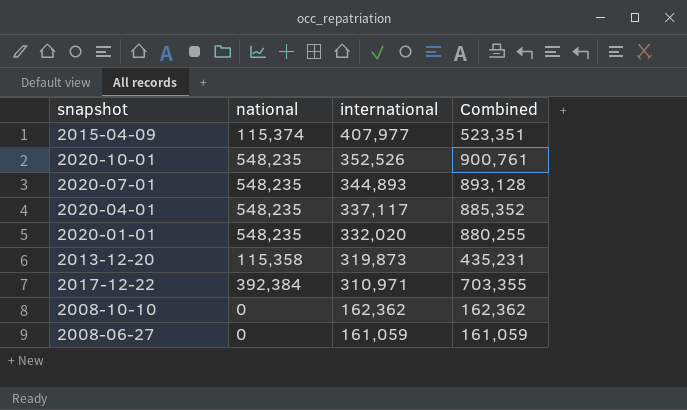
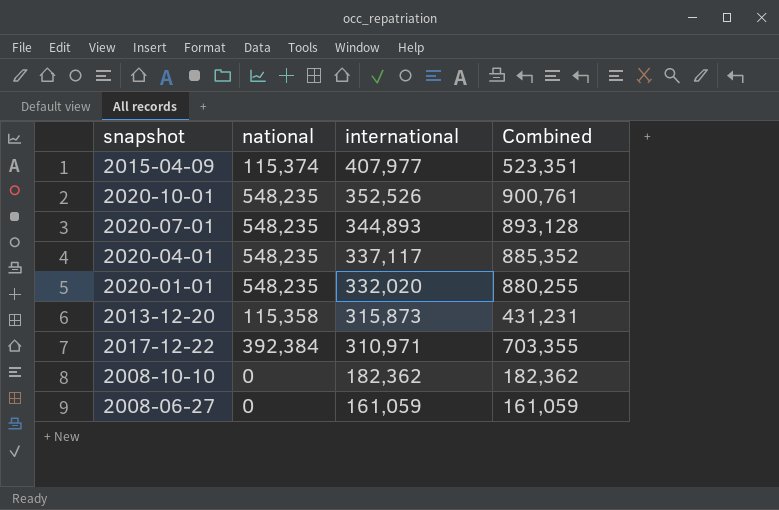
2013-12-20 | international: 319,873 -> 315,873
2013-12-20 | Combined: 435,231 -> 431,231
2008-10-10 | international: 162,362 -> 182,362
2008-10-10 | Combined: 162,362 -> 182,362

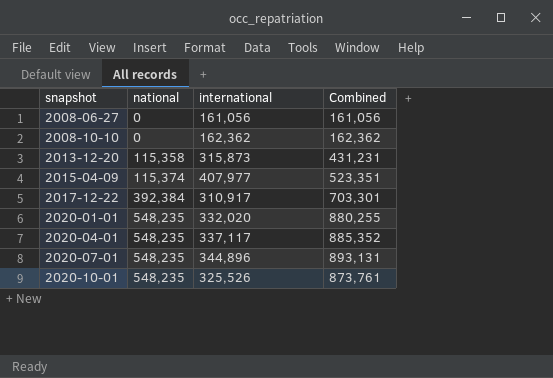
row order: international descending -> snapshot ascending
2008-06-27 | international: 161,059 -> 161,056
2008-06-27 | Combined: 161,059 -> 161,056
2008-10-10 | international: 182,362 -> 162,362
2008-10-10 | Combined: 182,362 -> 162,362
2017-12-22 | international: 310,971 -> 310,917
2017-12-22 | Combined: 703,355 -> 703,301
2020-07-01 | international: 344,893 -> 344,896
2020-07-01 | Combined: 893,128 -> 893,131
2020-10-01 | international: 352,526 -> 325,526
2020-10-01 | Combined: 900,761 -> 873,761

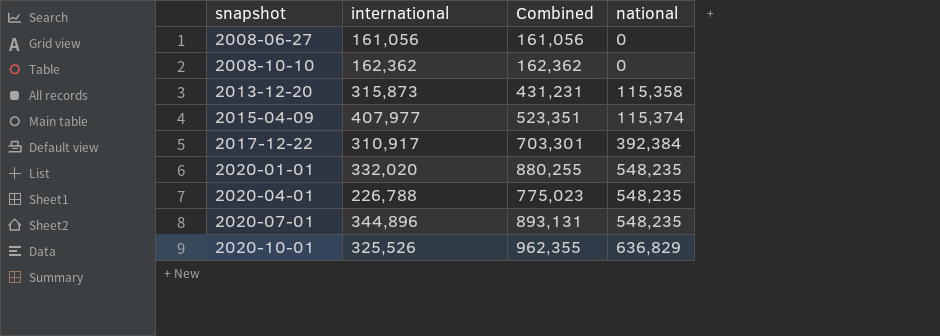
column national | position: 2 -> 4
2020-04-01 | international: 337,117 -> 226,788
2020-04-01 | Combined: 885,352 -> 775,023
2020-10-01 | Combined: 873,761 -> 962,355
2020-10-01 | national: 548,235 -> 636,829

